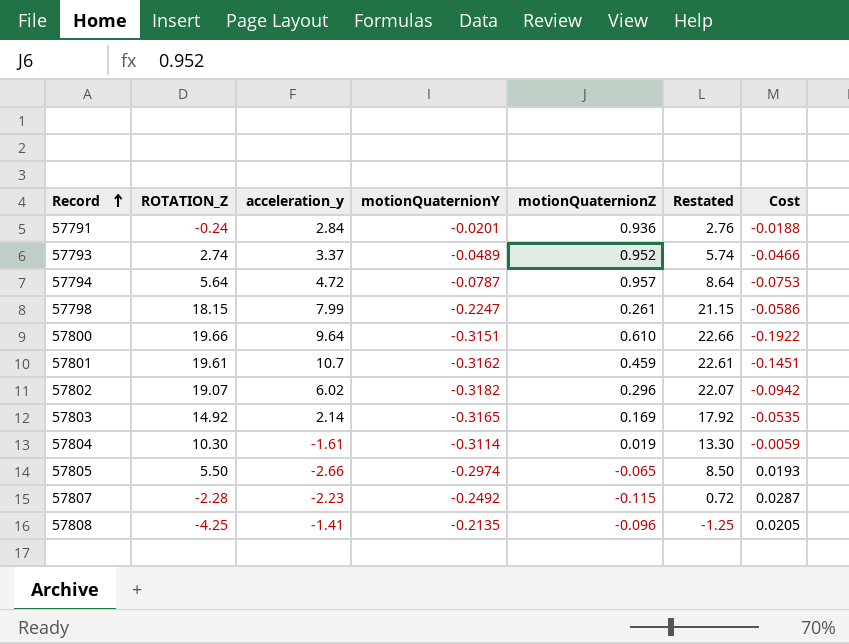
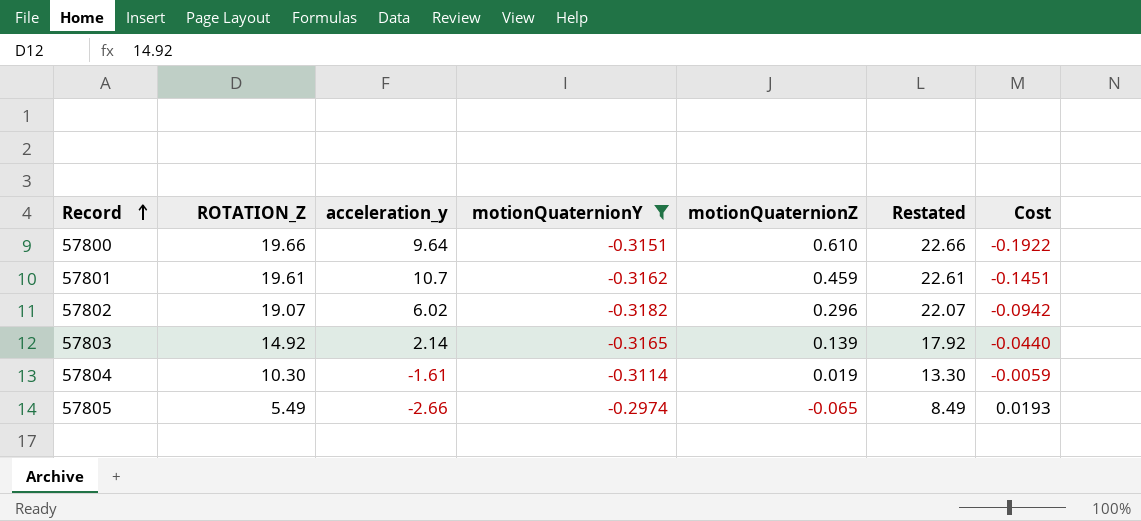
filter: none -> motionQuaternionY <= -0.2974
57803 | motionQuaternionZ: 0.169 -> 0.139
57803 | Cost: -0.0535 -> -0.0440
57805 | ROTATION_Z: 5.50 -> 5.49
57805 | Restated: 8.50 -> 8.49

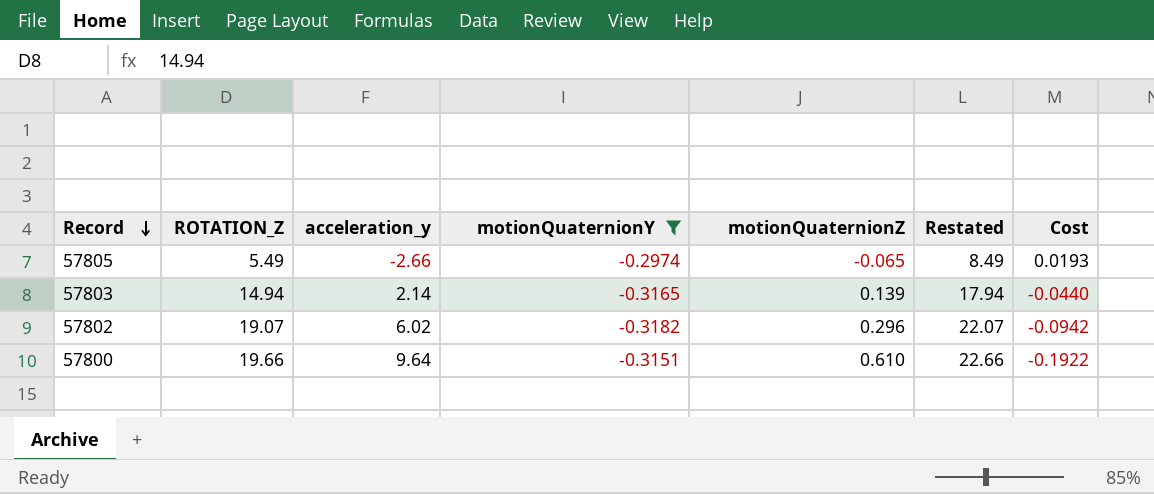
row order: Record ascending -> Record descending
row 57801: 19.61 | 10.7 | -0.3162 | 0.459 | 22.61 | -0.1451 -> none
row 57804: 10.30 | -1.61 | -0.3114 | 0.019 | 13.30 | -0.0059 -> none
57803 | ROTATION_Z: 14.92 -> 14.94
57803 | Restated: 17.92 -> 17.94

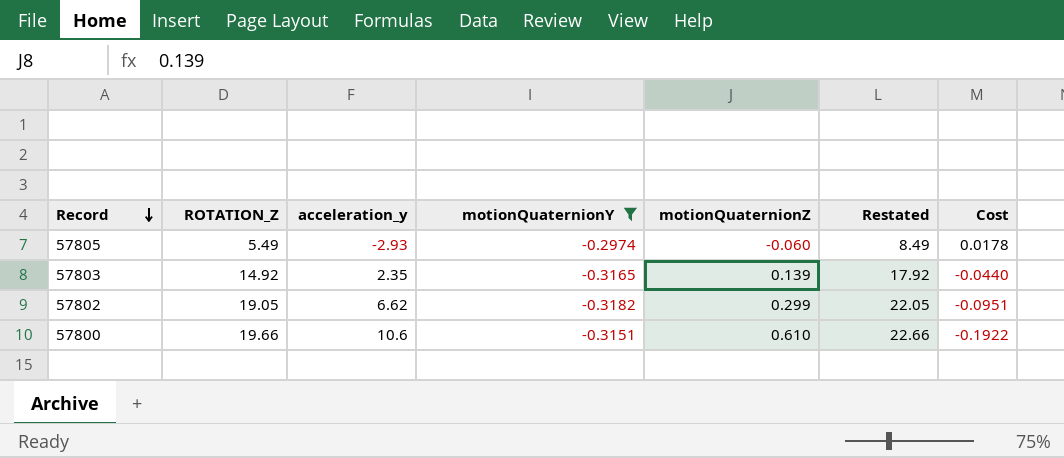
57805 | acceleration_y: -2.66 -> -2.93
57805 | motionQuaternionZ: -0.065 -> -0.060
57805 | Cost: 0.0193 -> 0.0178
57803 | ROTATION_Z: 14.94 -> 14.92
57803 | acceleration_y: 2.14 -> 2.35
57803 | Restated: 17.94 -> 17.92
57802 | ROTATION_Z: 19.07 -> 19.05
57802 | acceleration_y: 6.02 -> 6.62
57802 | motionQuaternionZ: 0.296 -> 0.299
57802 | Restated: 22.07 -> 22.05
57802 | Cost: -0.0942 -> -0.0951
57800 | acceleration_y: 9.64 -> 10.6

